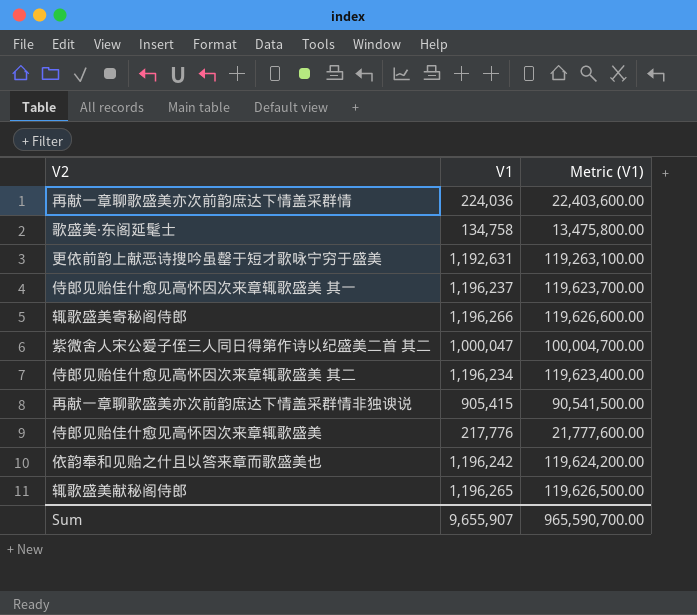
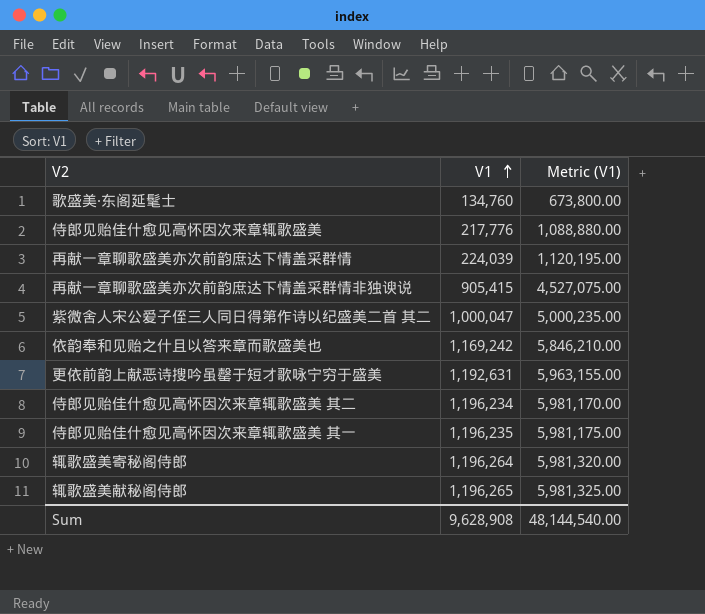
row order: none -> V1 ascending
column Metric (V1) | formula: [V1] * 100 -> [V1] * 5
歌盛美·东阁延髦士 | V1: 134,758 -> 134,760
再献一章聊歌盛美亦次前韵庶达下情盖采群情 | V1: 224,036 -> 224,039
依韵奉和见贻之什且以答来章而歌盛美也 | V1: 1,196,242 -> 1,169,242
侍郎见贻佳什愈见高怀因次来章辄歌盛美 其一 | V1: 1,196,237 -> 1,196,235
辄歌盛美寄秘阁侍郎 | V1: 1,196,266 -> 1,196,264
Sum | V1: 9,655,907 -> 9,628,908
Sum | Metric (V1): 965,590,700.00 -> 48,144,540.00

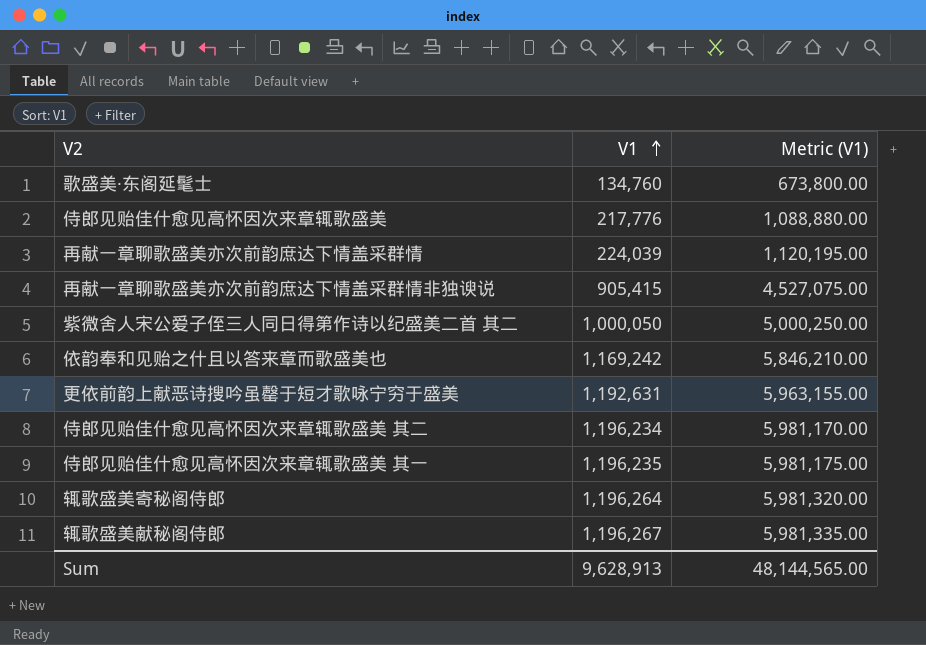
紫微舍人宋公爱子侄三人同日得第作诗以纪盛美二首 其二 | V1: 1,000,047 -> 1,000,050
紫微舍人宋公爱子侄三人同日得第作诗以纪盛美二首 其二 | Metric (V1): 5,000,235.00 -> 5,000,250.00
辄歌盛美献秘阁侍郎 | V1: 1,196,265 -> 1,196,267
辄歌盛美献秘阁侍郎 | Metric (V1): 5,981,325.00 -> 5,981,335.00
Sum | V1: 9,628,908 -> 9,628,913
Sum | Metric (V1): 48,144,540.00 -> 48,144,565.00

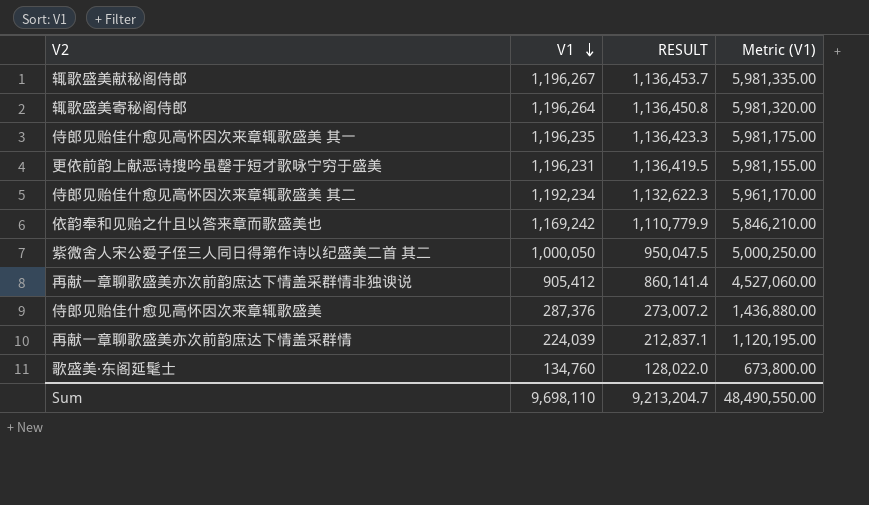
row order: V1 ascending -> V1 descending
column RESULT | formula: none -> [V1] * 0.95
更依前韵上献恶诗搜吟虽罄于短才歌咏宁穷于盛美 | V1: 1,192,631 -> 1,196,231
更依前韵上献恶诗搜吟虽罄于短才歌咏宁穷于盛美 | Metric (V1): 5,963,155.00 -> 5,981,155.00
侍郎见贻佳什愈见高怀因次来章辄歌盛美 其二 | V1: 1,196,234 -> 1,192,234
侍郎见贻佳什愈见高怀因次来章辄歌盛美 其二 | Metric (V1): 5,981,170.00 -> 5,961,170.00
再献一章聊歌盛美亦次前韵庶达下情盖采群情非独谀说 | V1: 905,415 -> 905,412
再献一章聊歌盛美亦次前韵庶达下情盖采群情非独谀说 | Metric (V1): 4,527,075.00 -> 4,527,060.00
侍郎见贻佳什愈见高怀因次来章辄歌盛美 | V1: 217,776 -> 287,376
侍郎见贻佳什愈见高怀因次来章辄歌盛美 | Metric (V1): 1,088,880.00 -> 1,436,880.00
Sum | V1: 9,628,913 -> 9,698,110
Sum | Metric (V1): 48,144,565.00 -> 48,490,550.00

